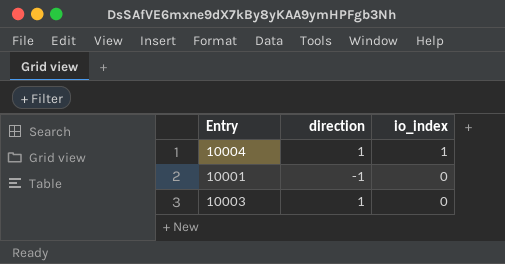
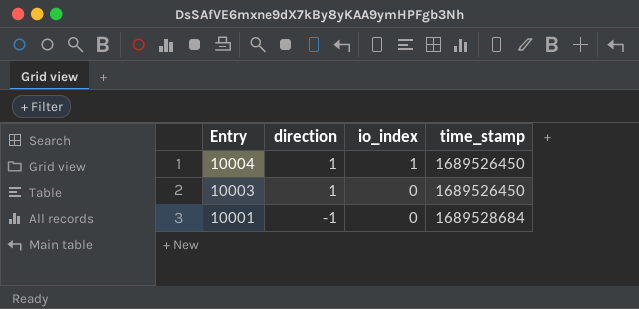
row order: io_index descending -> Entry descending
column time_stamp | position: none -> 4

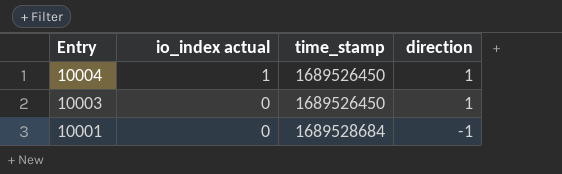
column name: io_index -> io_index actual
column direction | position: 2 -> 4

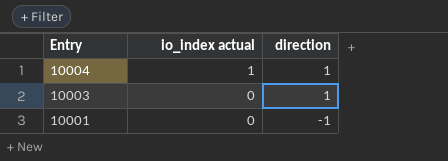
column time_stamp | position: 3 -> none

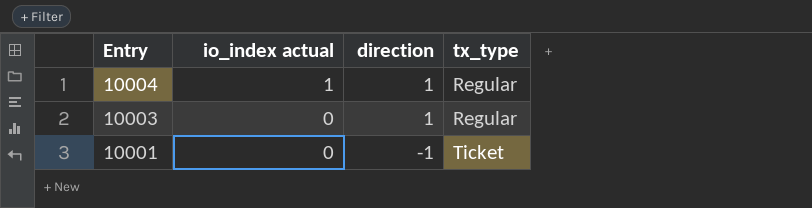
column tx_type | position: none -> 4

